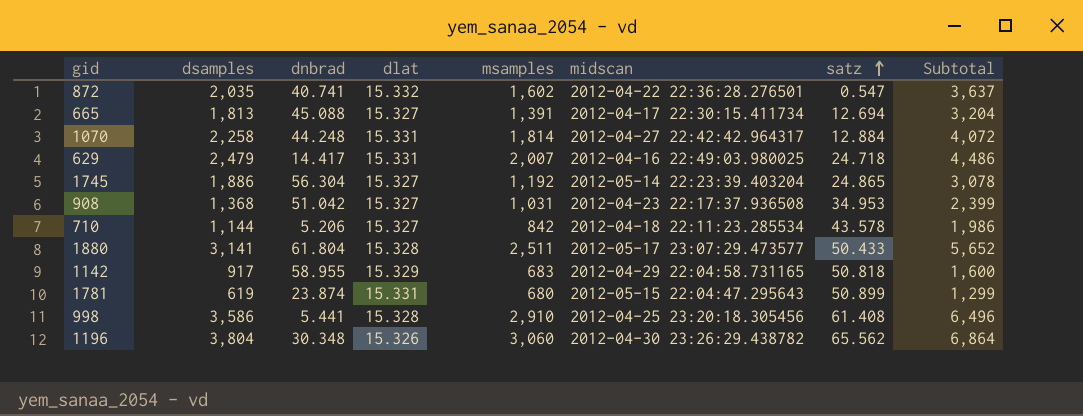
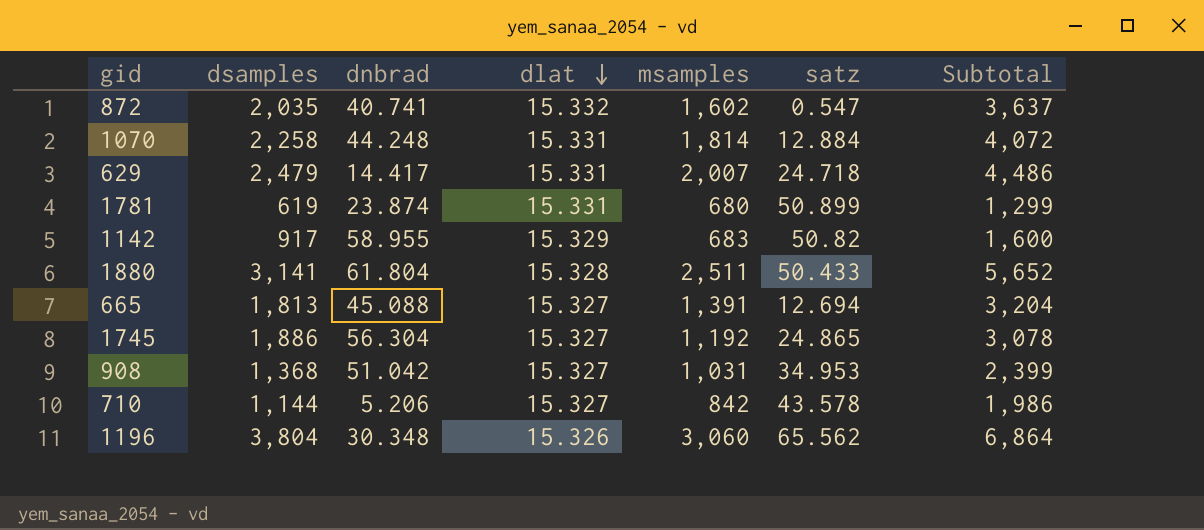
row order: satz ascending -> dlat descending
column midscan | position: 6 -> none
row 998: 3,586 | 5.441 | 15.328 | 2,910 | 2012-04-25 23:20:18.305456 | 61.408 | 6,496 -> none
1142 | satz: 50.818 -> 50.82

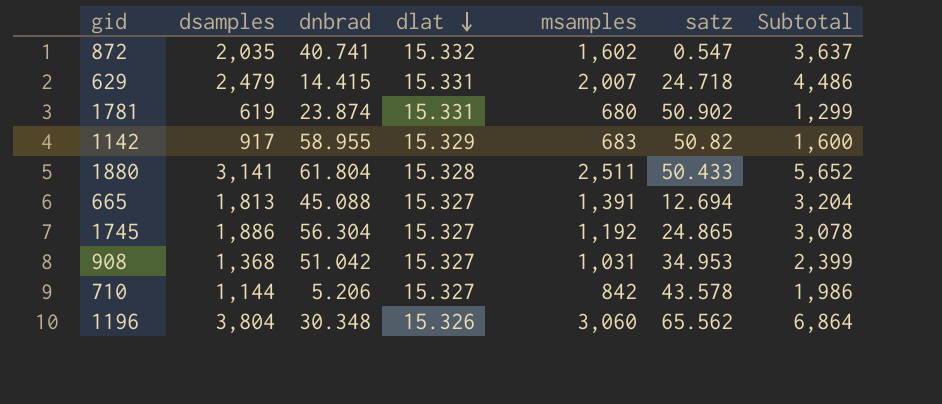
row 1070: 2,258 | 44.248 | 15.331 | 1,814 | 12.884 | 4,072 -> none
629 | dnbrad: 14.417 -> 14.415
1781 | satz: 50.899 -> 50.902

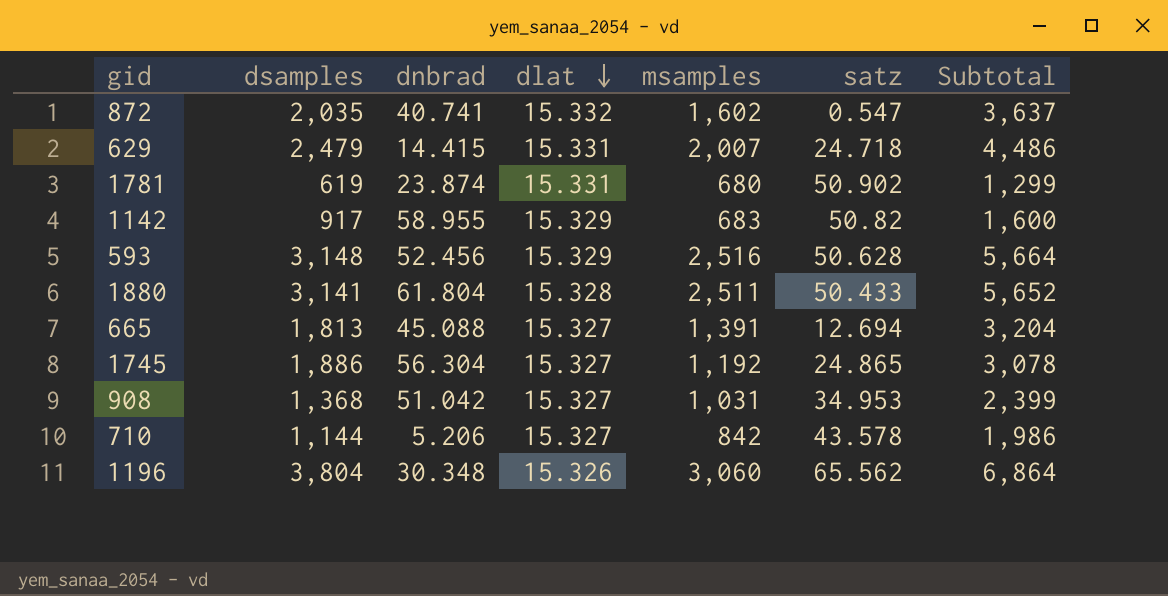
row 593: none -> 3,148 | 52.456 | 15.329 | 2,516 | 50.628 | 5,664

